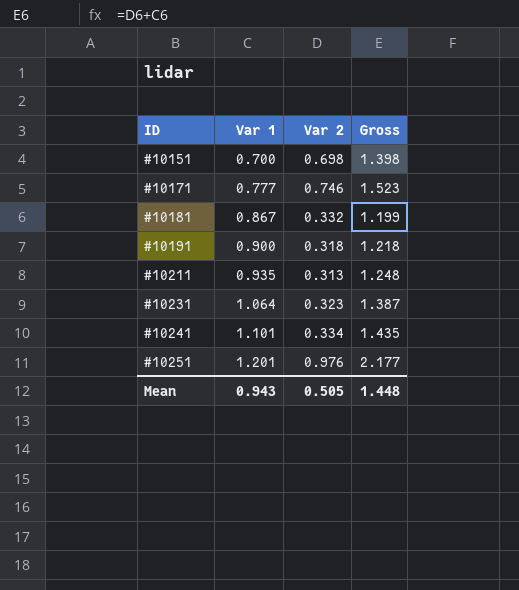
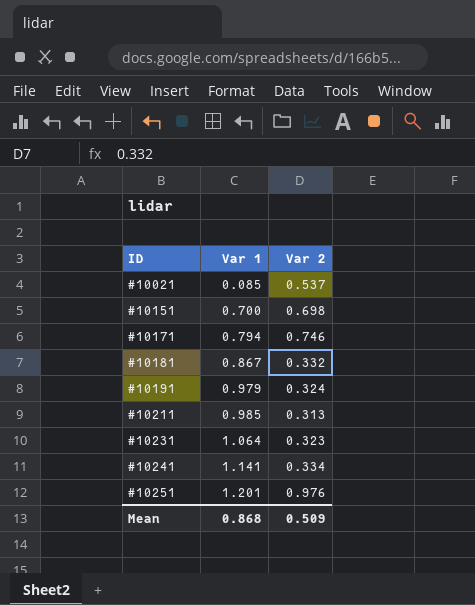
column Gross | formula: [Var 1] + [Var 2] -> none
row #10021: none -> 0.085 | 0.537
#10171 | Var 1: 0.777 -> 0.794
#10191 | Var 1: 0.900 -> 0.979
#10191 | Var 2: 0.318 -> 0.324
#10211 | Var 1: 0.935 -> 0.985
#10241 | Var 1: 1.101 -> 1.141
Mean | Var 1: 0.943 -> 0.868
Mean | Var 2: 0.505 -> 0.509

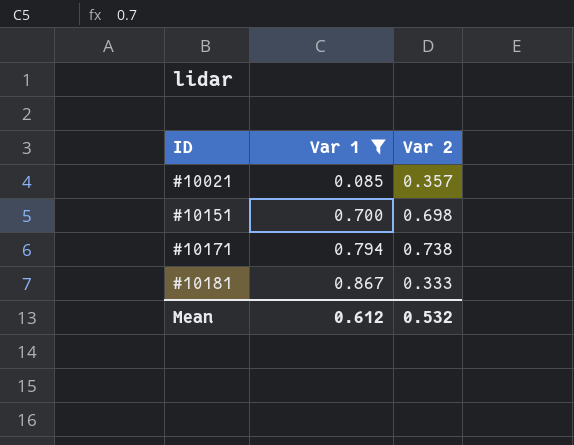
filter: none -> Var 1 <= 0.867
#10021 | Var 2: 0.537 -> 0.357
#10171 | Var 2: 0.746 -> 0.738
#10181 | Var 2: 0.332 -> 0.333
Mean | Var 1: 0.868 -> 0.612
Mean | Var 2: 0.509 -> 0.532

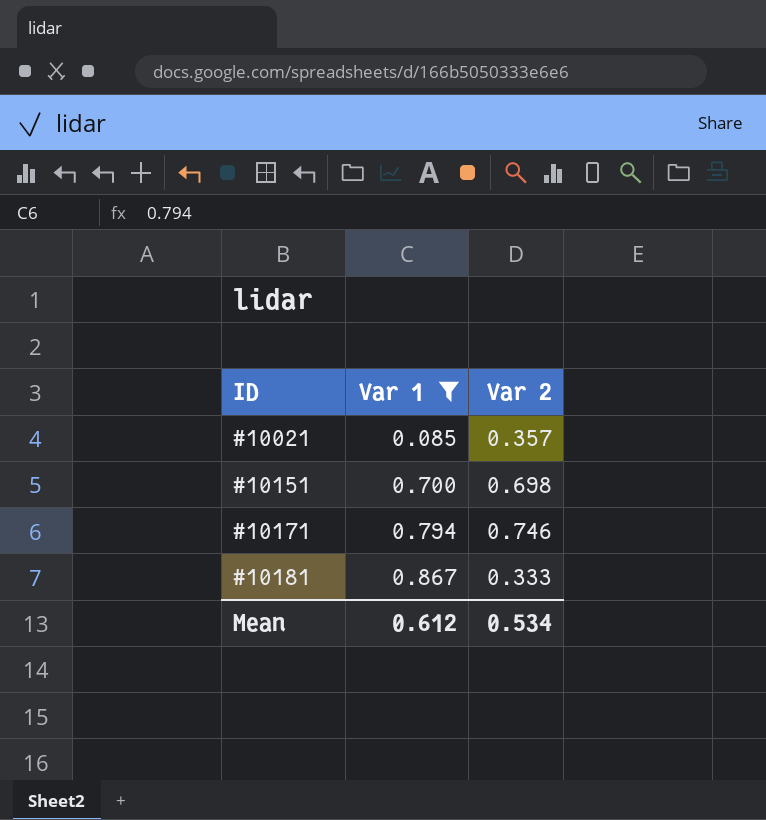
#10171 | Var 2: 0.738 -> 0.746
Mean | Var 2: 0.532 -> 0.534

